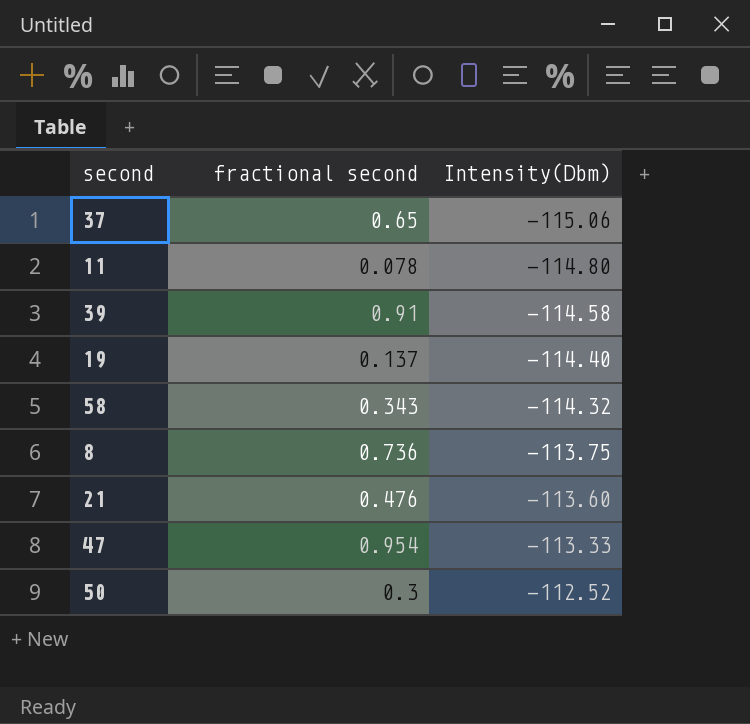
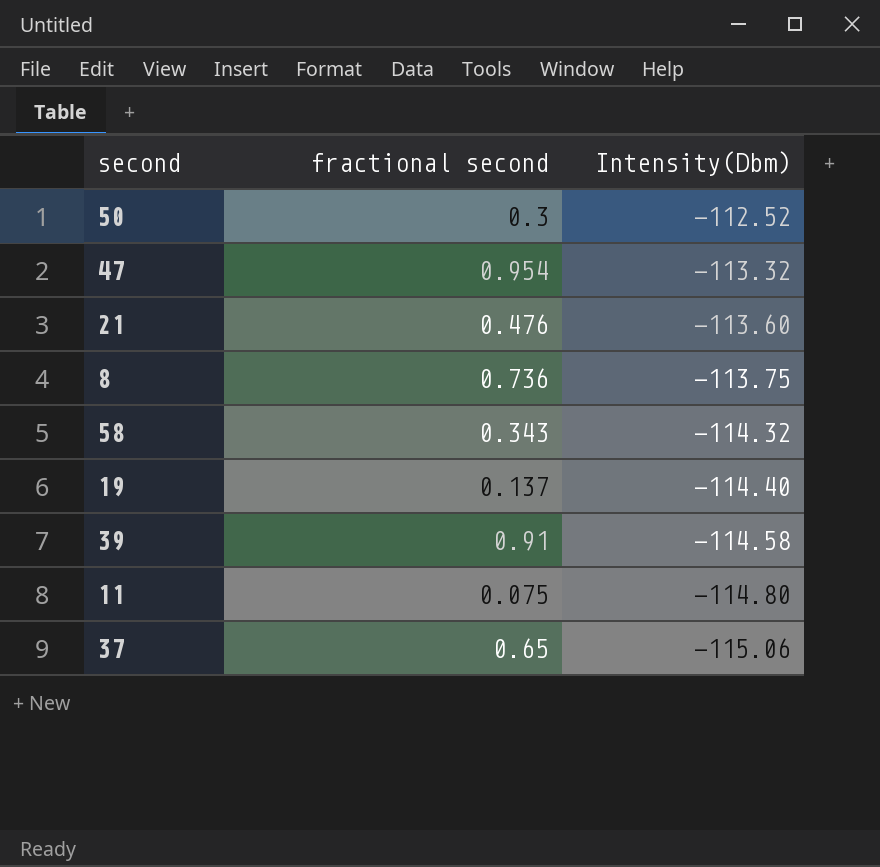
row order: Intensity(Dbm) ascending -> Intensity(Dbm) descending
47 | Intensity(Dbm): -113.33 -> -113.32
11 | fractional second: 0.078 -> 0.075

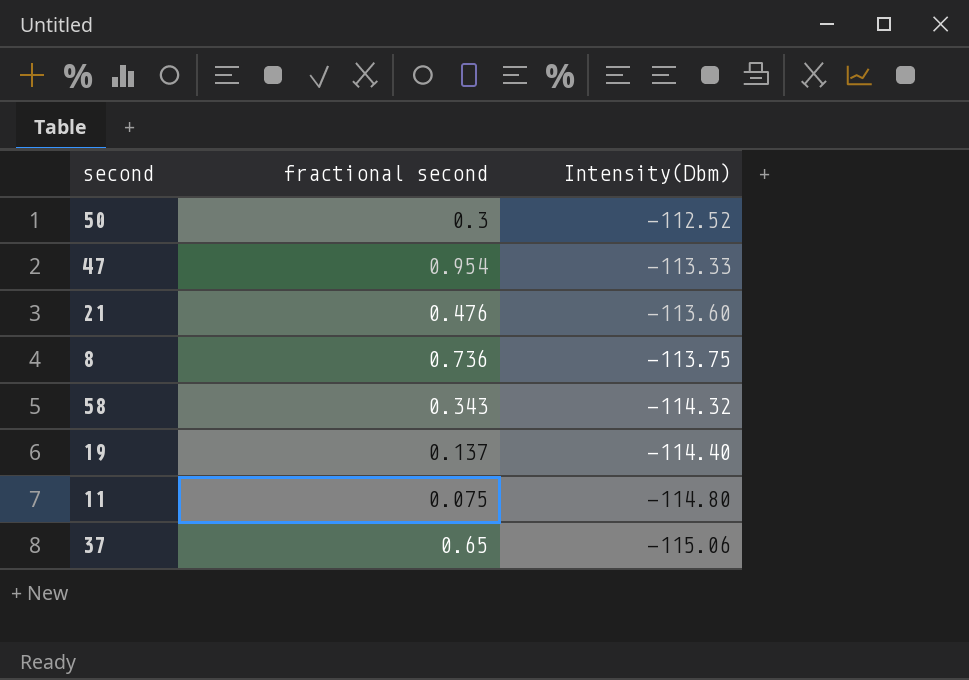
row 39: 0.91 | -114.58 -> none
47 | Intensity(Dbm): -113.32 -> -113.33

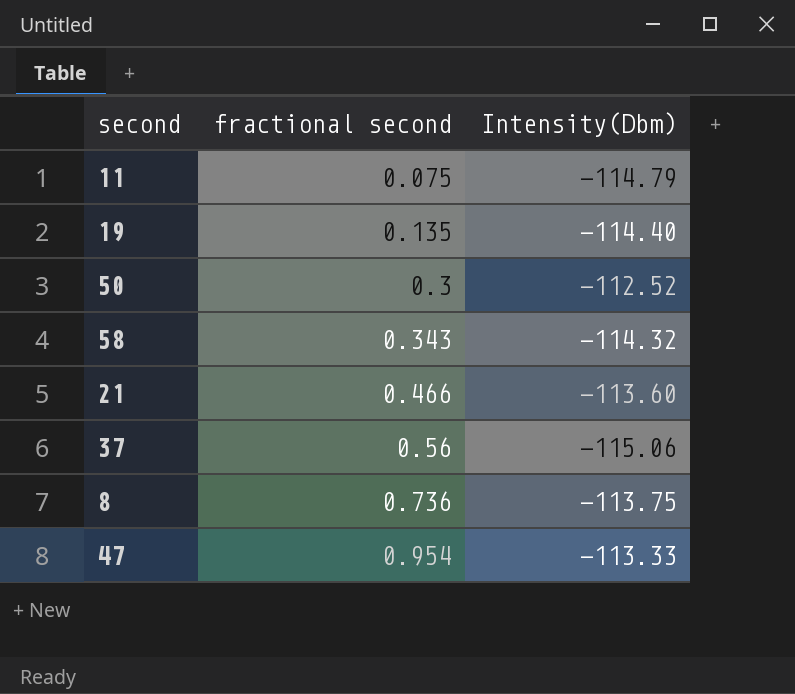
row order: Intensity(Dbm) descending -> fractional second ascending
11 | Intensity(Dbm): -114.80 -> -114.79
19 | fractional second: 0.137 -> 0.135
21 | fractional second: 0.476 -> 0.466
37 | fractional second: 0.65 -> 0.56

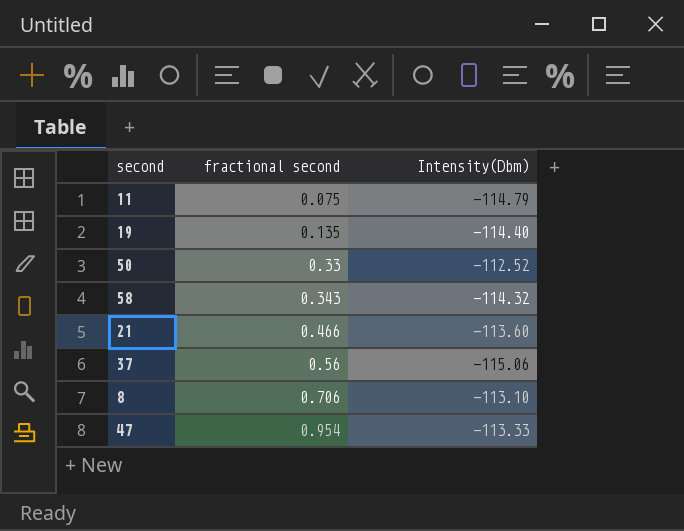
50 | fractional second: 0.3 -> 0.33
8 | fractional second: 0.736 -> 0.706
8 | Intensity(Dbm): -113.75 -> -113.10

